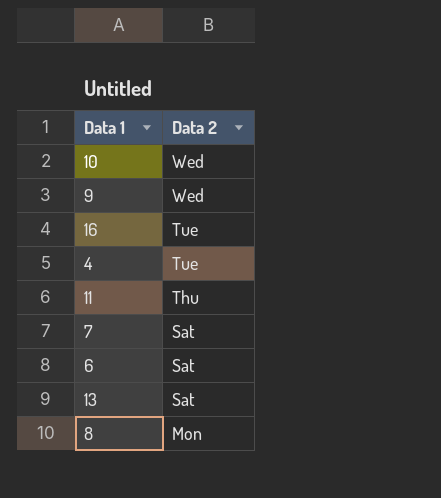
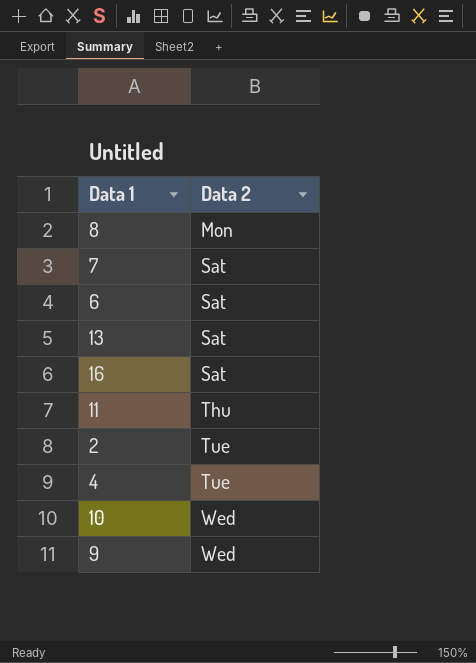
row order: Data 2 descending -> Data 2 ascending
16 | Data 2: Tue -> Sat
row 2: none -> Tue

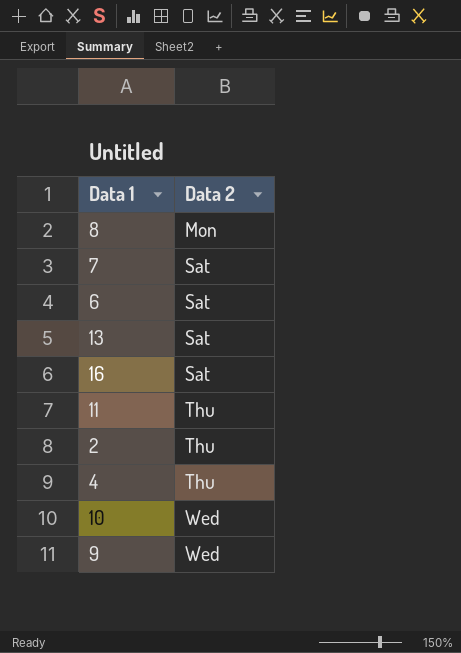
2 | Data 2: Tue -> Thu
4 | Data 2: Tue -> Thu

